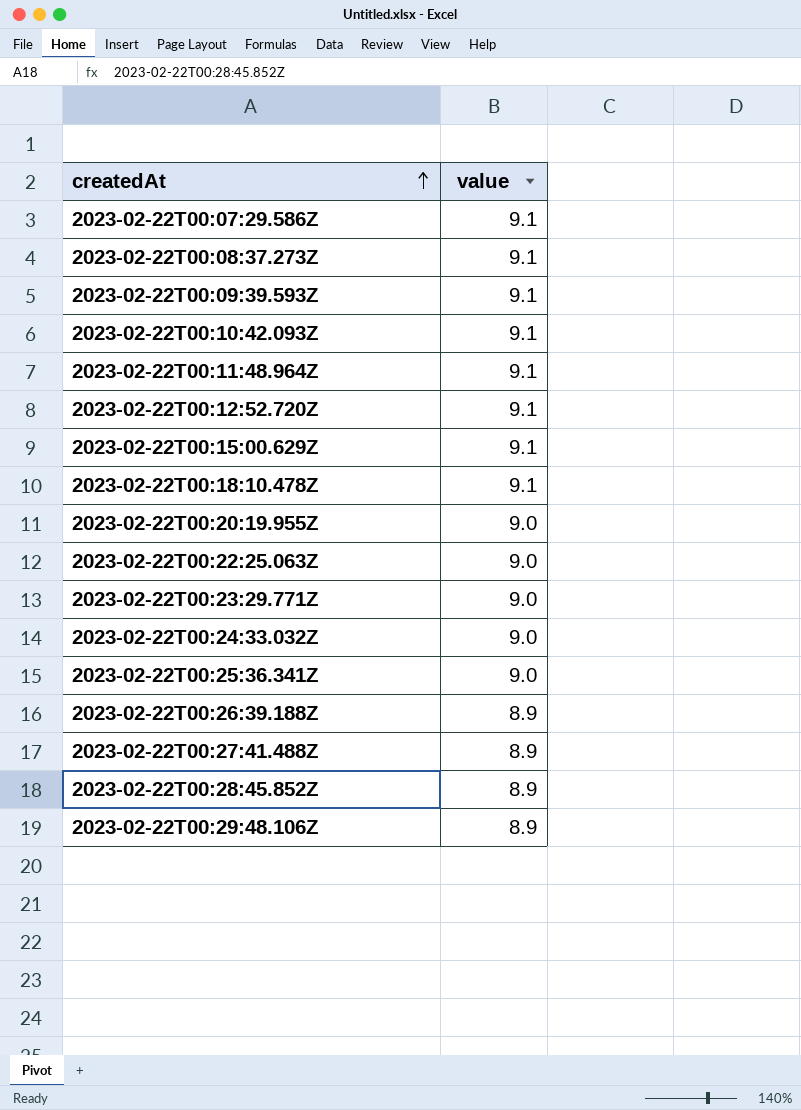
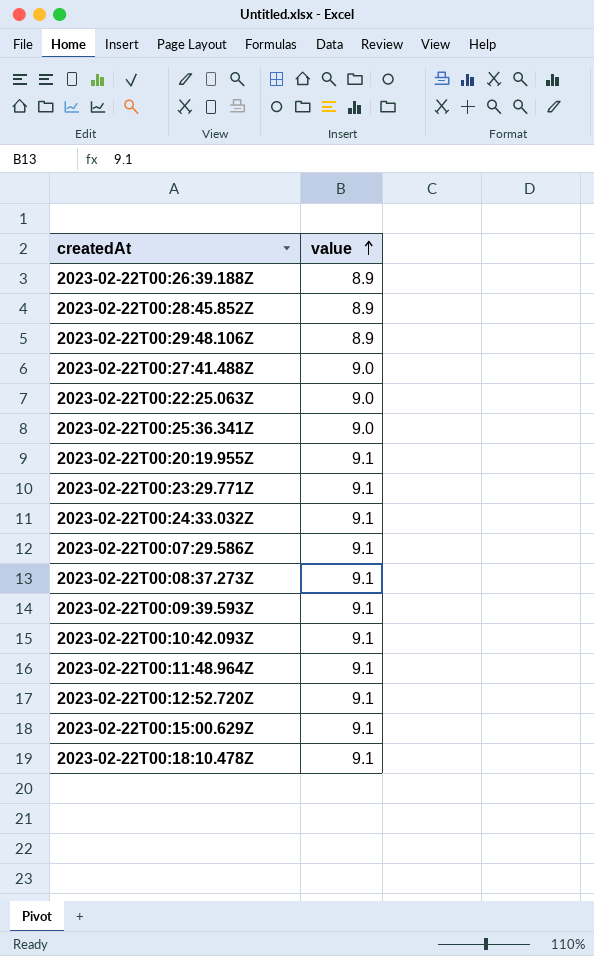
row order: createdAt ascending -> value ascending
2023-02-22T00:27:41.488Z | value: 8.9 -> 9.0
2023-02-22T00:20:19.955Z | value: 9.0 -> 9.1
2023-02-22T00:23:29.771Z | value: 9.0 -> 9.1
2023-02-22T00:24:33.032Z | value: 9.0 -> 9.1

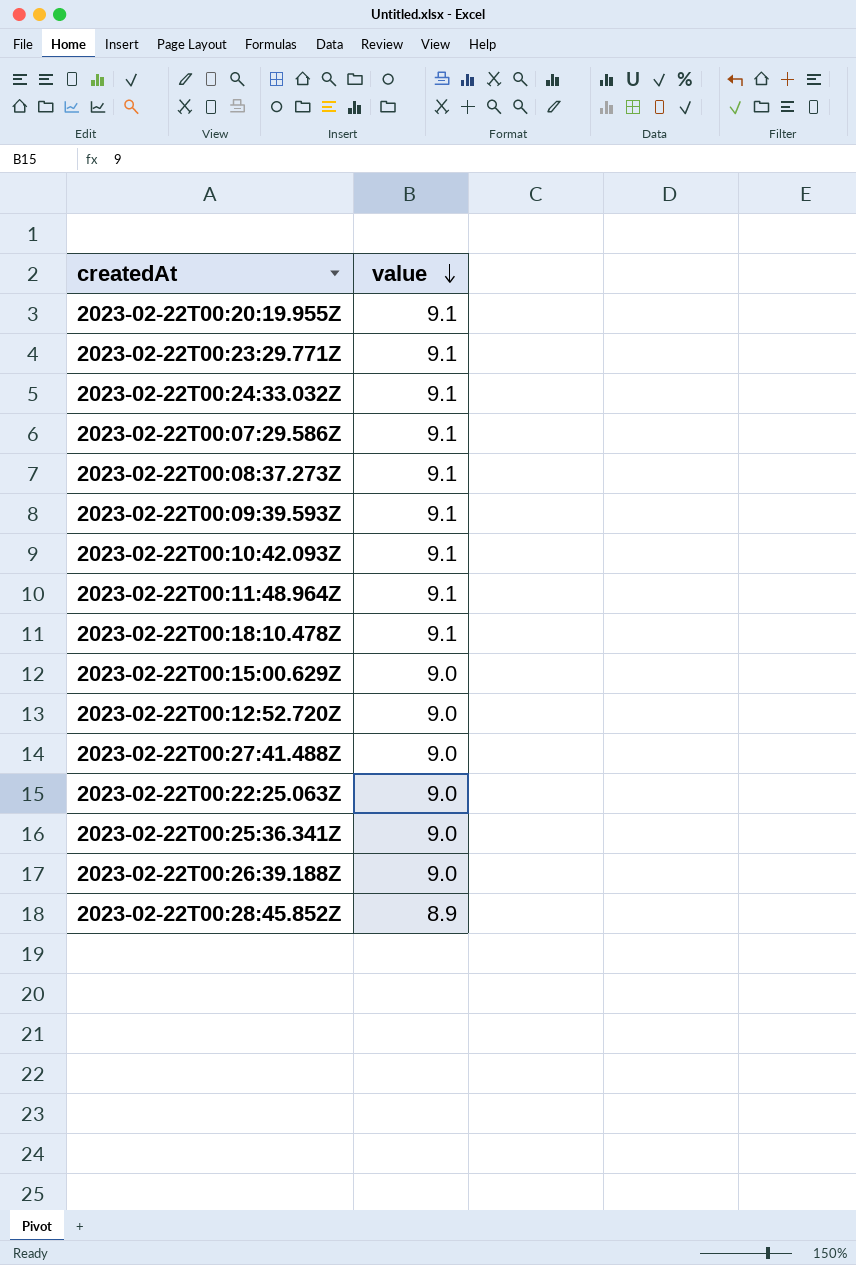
row order: value ascending -> value descending
row 2023-02-22T00:29:48.106Z: 8.9 -> none
2023-02-22T00:15:00.629Z | value: 9.1 -> 9.0
2023-02-22T00:12:52.720Z | value: 9.1 -> 9.0
2023-02-22T00:26:39.188Z | value: 8.9 -> 9.0

